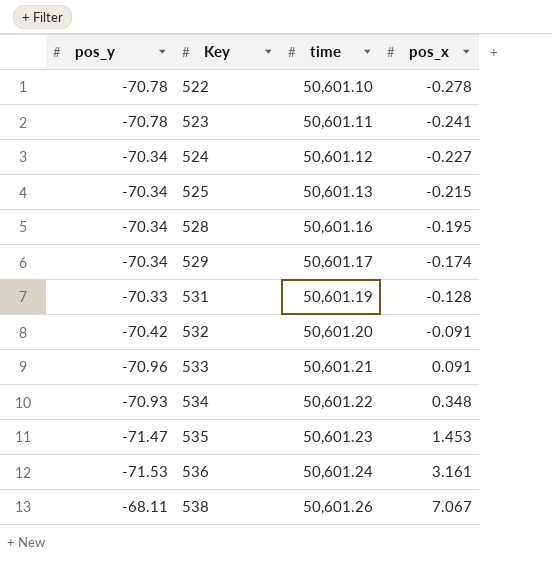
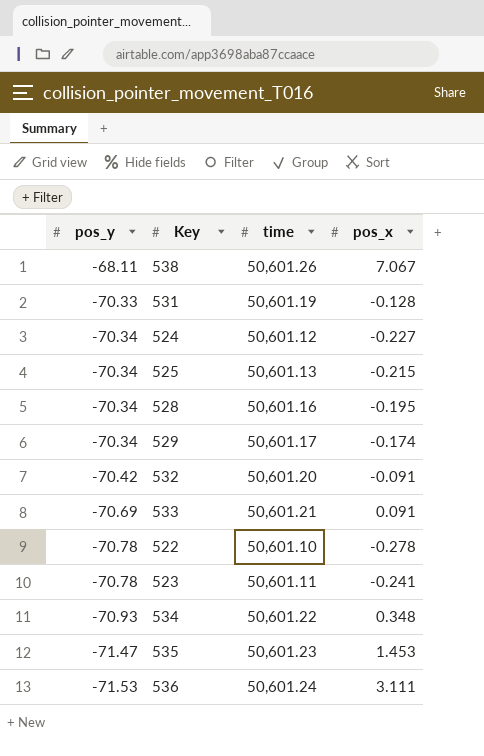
row order: Key ascending -> pos_y descending
533 | pos_y: -70.96 -> -70.69
536 | pos_x: 3.161 -> 3.111

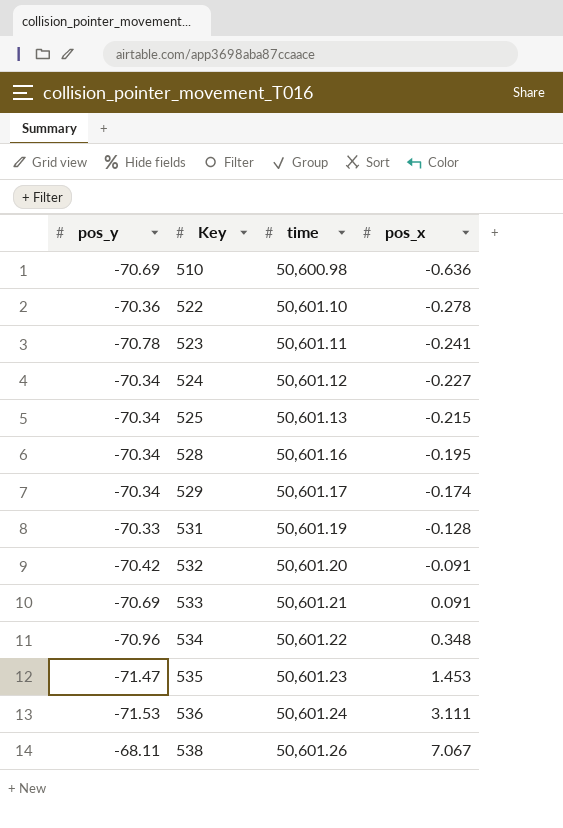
row order: pos_y descending -> Key ascending
row 510: none -> -70.69 | 50,600.98 | -0.636
522 | pos_y: -70.78 -> -70.36
534 | pos_y: -70.93 -> -70.96

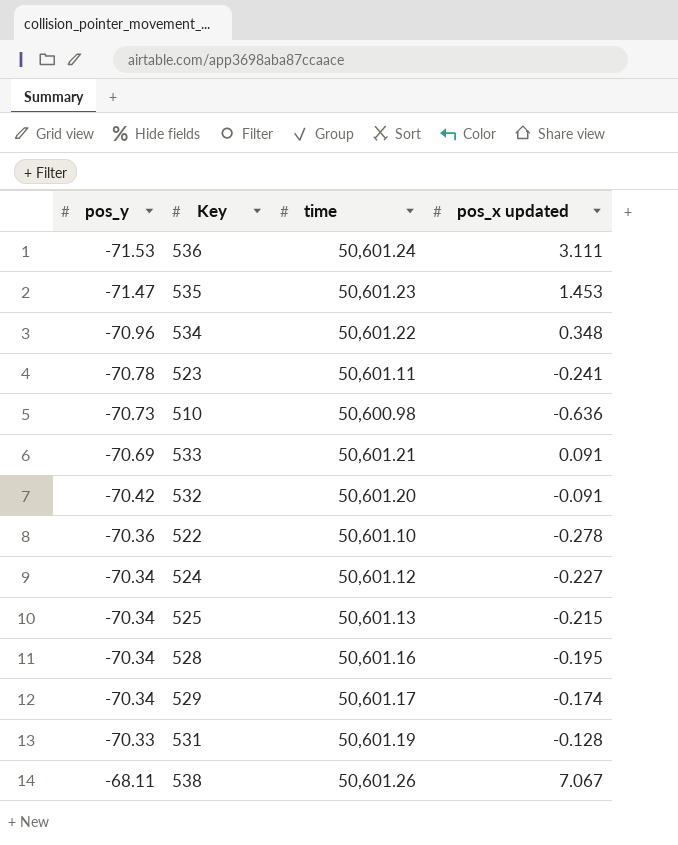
row order: Key ascending -> pos_y ascending
column name: pos_x -> pos_x updated
510 | pos_y: -70.69 -> -70.73

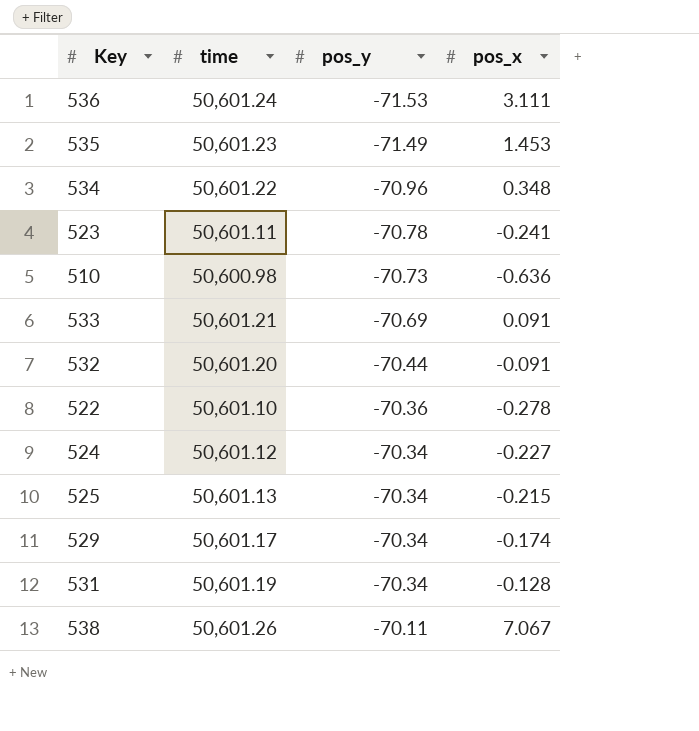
column pos_y | position: 1 -> 3
column name: pos_x updated -> pos_x
row 528: -70.34 | 50,601.16 | -0.195 -> none
535 | pos_y: -71.47 -> -71.49
532 | pos_y: -70.42 -> -70.44
531 | pos_y: -70.33 -> -70.34
538 | pos_y: -68.11 -> -70.11

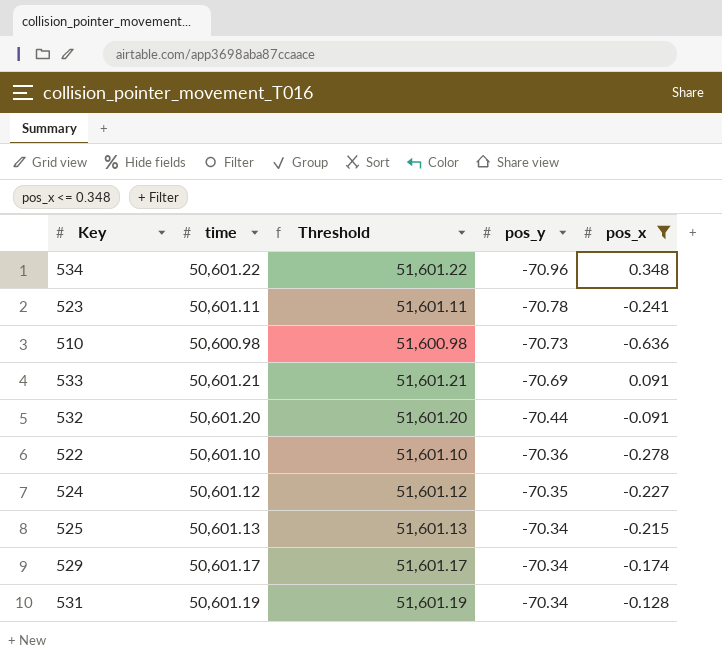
filter: none -> pos_x <= 0.348
column Threshold | formula: none -> [time] + 1000
524 | pos_y: -70.34 -> -70.35

